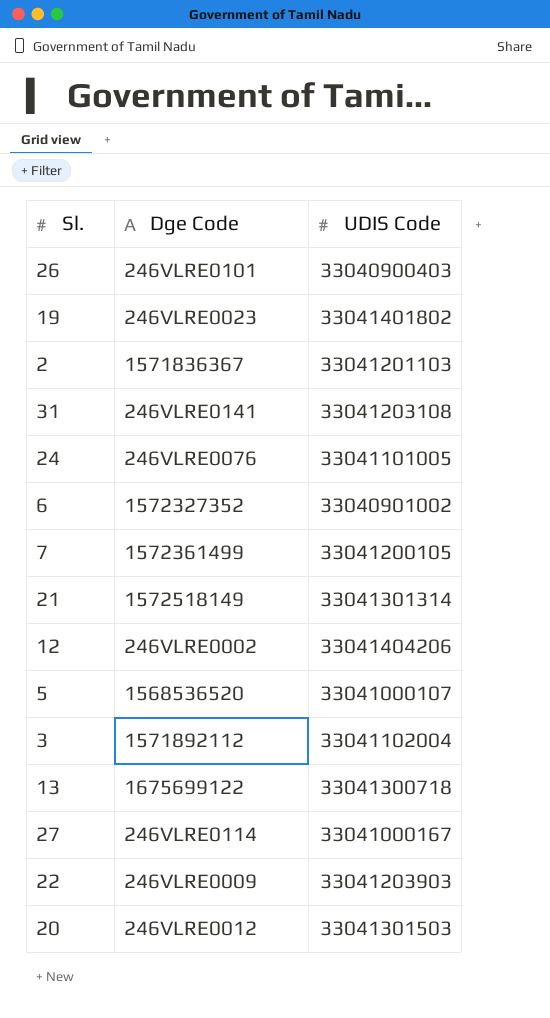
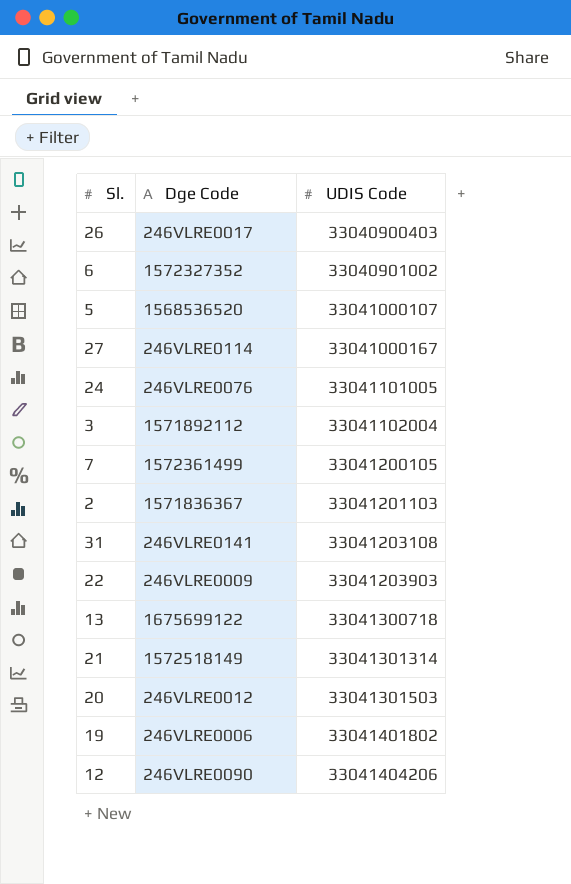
row order: none -> UDIS Code ascending
26 | Dge Code: 246VLRE0101 -> 246VLRE0017
19 | Dge Code: 246VLRE0023 -> 246VLRE0006
12 | Dge Code: 246VLRE0002 -> 246VLRE0090

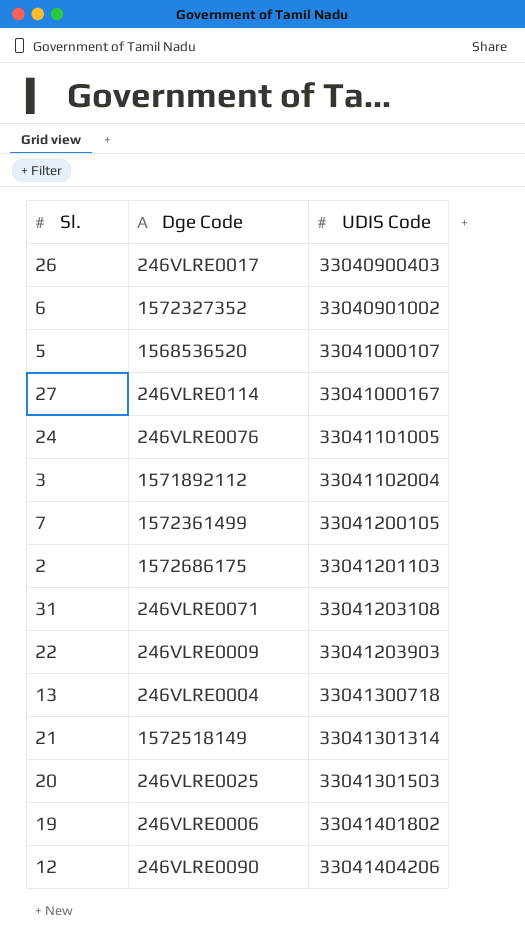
2 | Dge Code: 1571836367 -> 1572686175
31 | Dge Code: 246VLRE0141 -> 246VLRE0071
13 | Dge Code: 1675699122 -> 246VLRE0004
20 | Dge Code: 246VLRE0012 -> 246VLRE0025

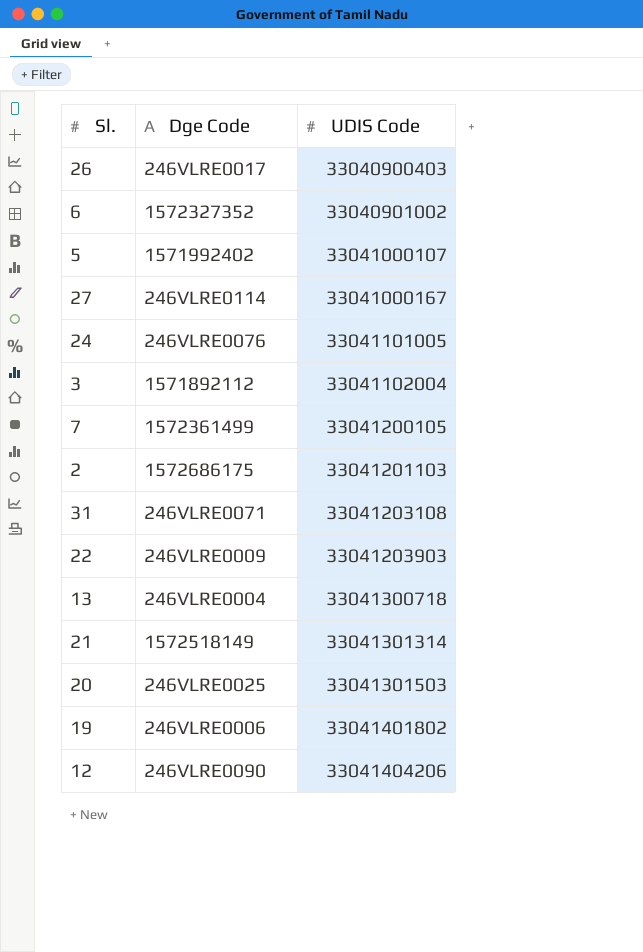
5 | Dge Code: 1568536520 -> 1571992402

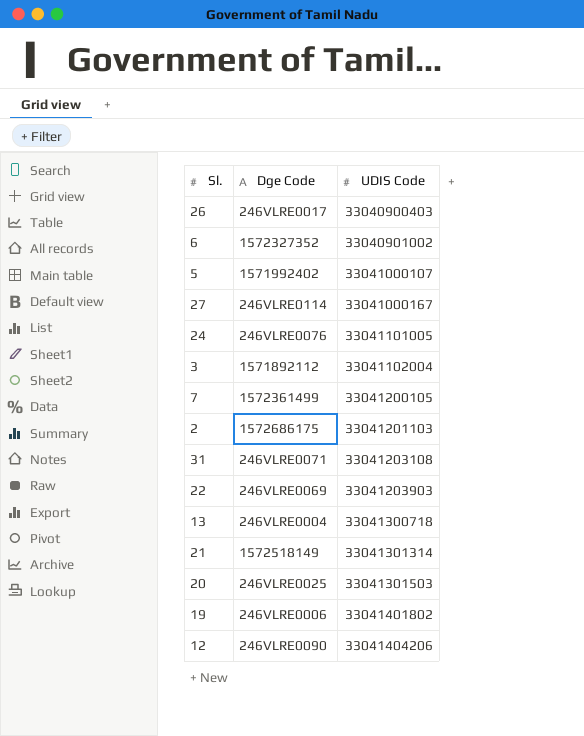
22 | Dge Code: 246VLRE0009 -> 246VLRE0069

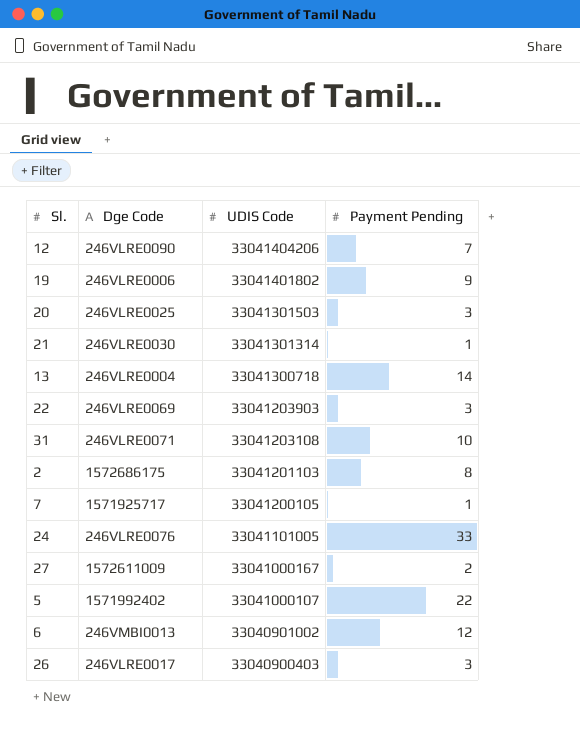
row order: UDIS Code ascending -> UDIS Code descending
column Payment Pending | position: none -> 4
row 3: 1571892112 | 33041102004 -> none
21 | Dge Code: 1572518149 -> 246VLRE0030
7 | Dge Code: 1572361499 -> 1571925717
27 | Dge Code: 246VLRE0114 -> 1572611009
6 | Dge Code: 1572327352 -> 246VMBI0013

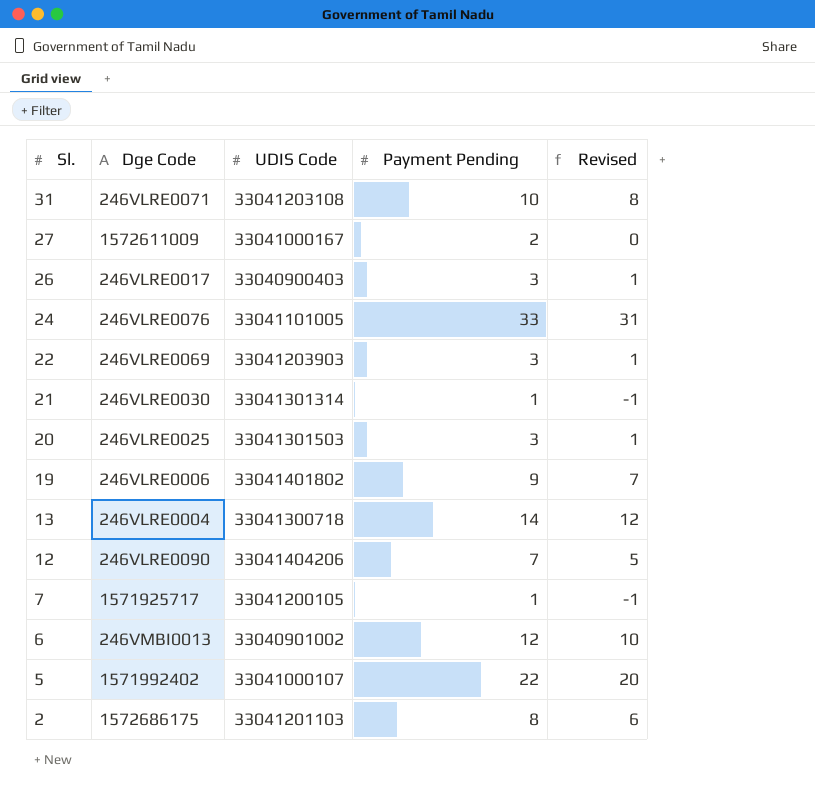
row order: UDIS Code descending -> Sl. descending
column Revised | formula: none -> [Payment Pending] - 2

